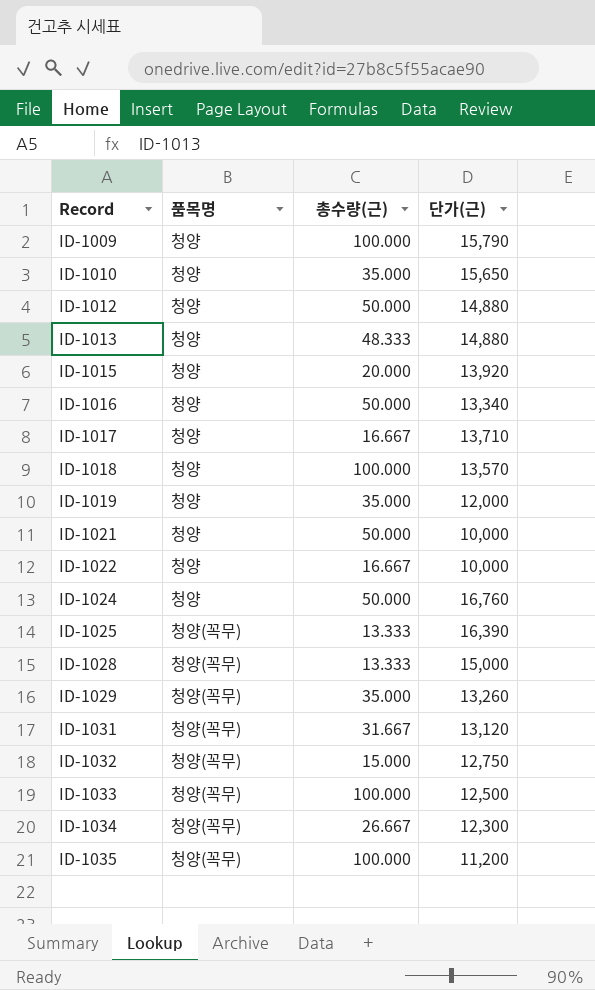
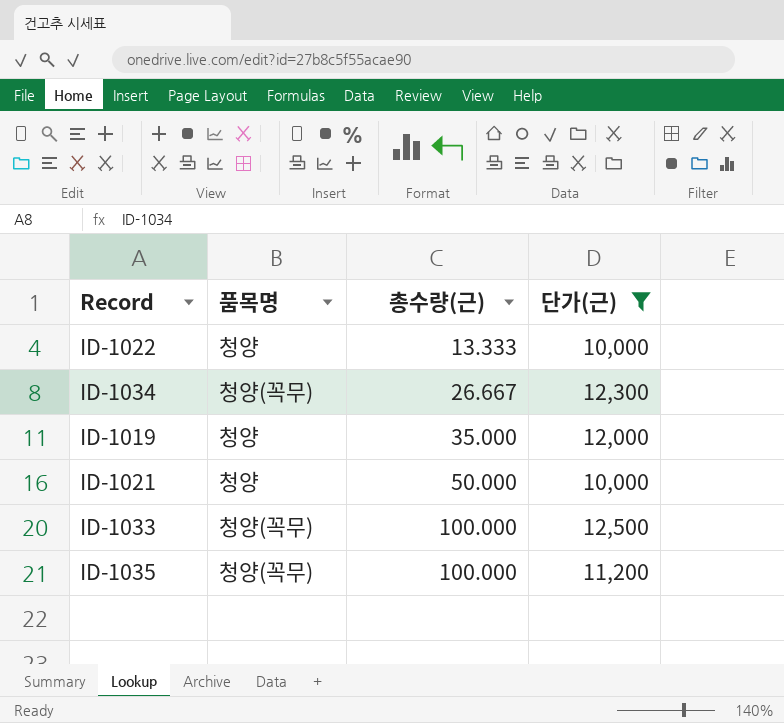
filter: none -> 단가(근) <= 12,500
row order: Record ascending -> 총수량(근) ascending
ID-1022 | 총수량(근): 16.667 -> 13.333

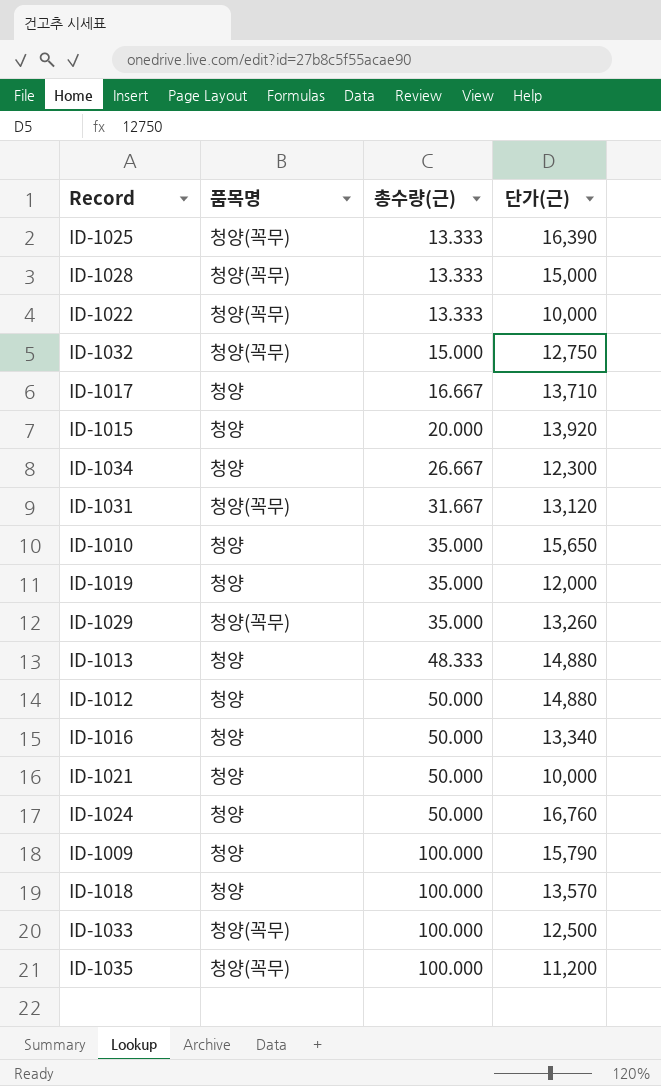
filter: 단가(근) <= 12,500 -> none
ID-1022 | 품목명: 청양 -> 청양(꼭무)
ID-1034 | 품목명: 청양(꼭무) -> 청양

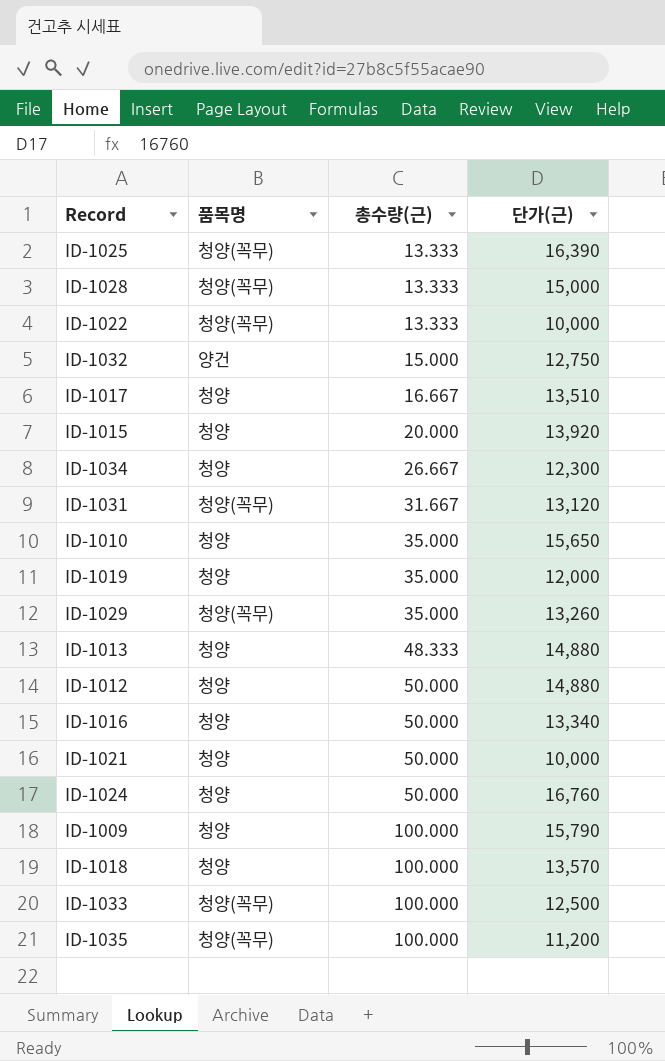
ID-1032 | 품목명: 청양(꼭무) -> 양건
ID-1017 | 단가(근): 13,710 -> 13,510

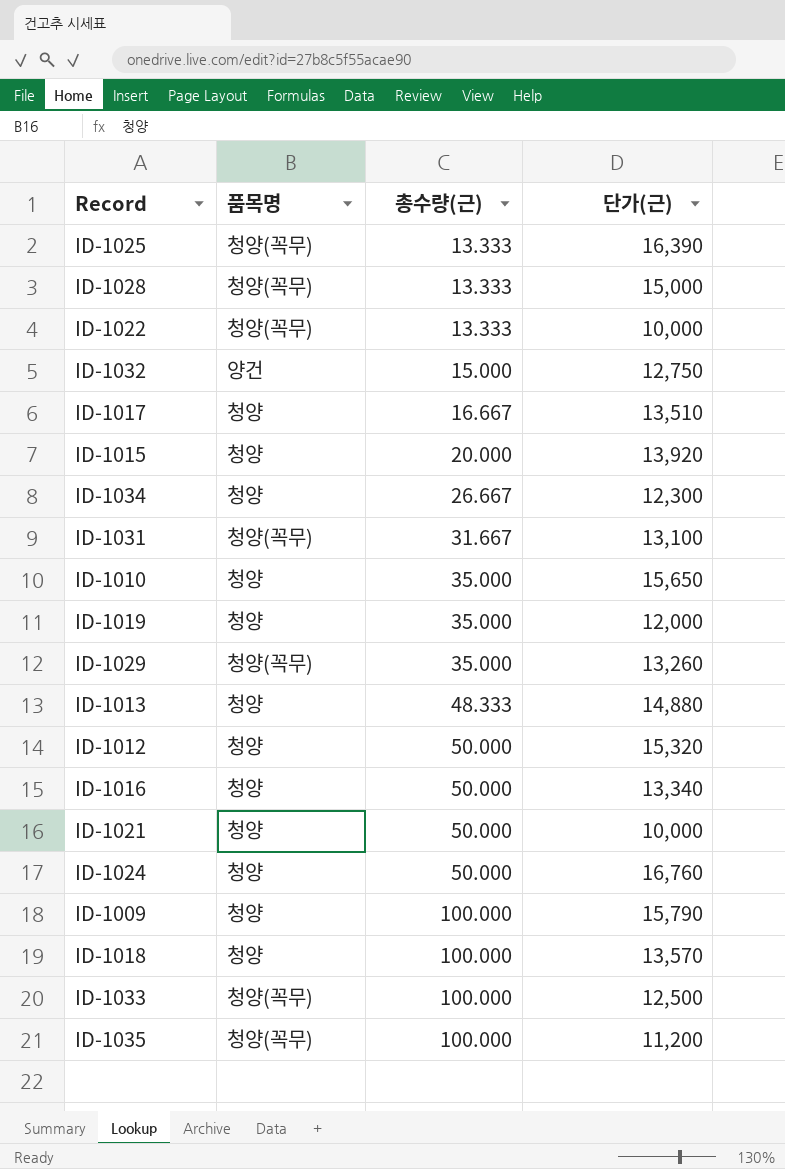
ID-1031 | 단가(근): 13,120 -> 13,100
ID-1012 | 단가(근): 14,880 -> 15,320

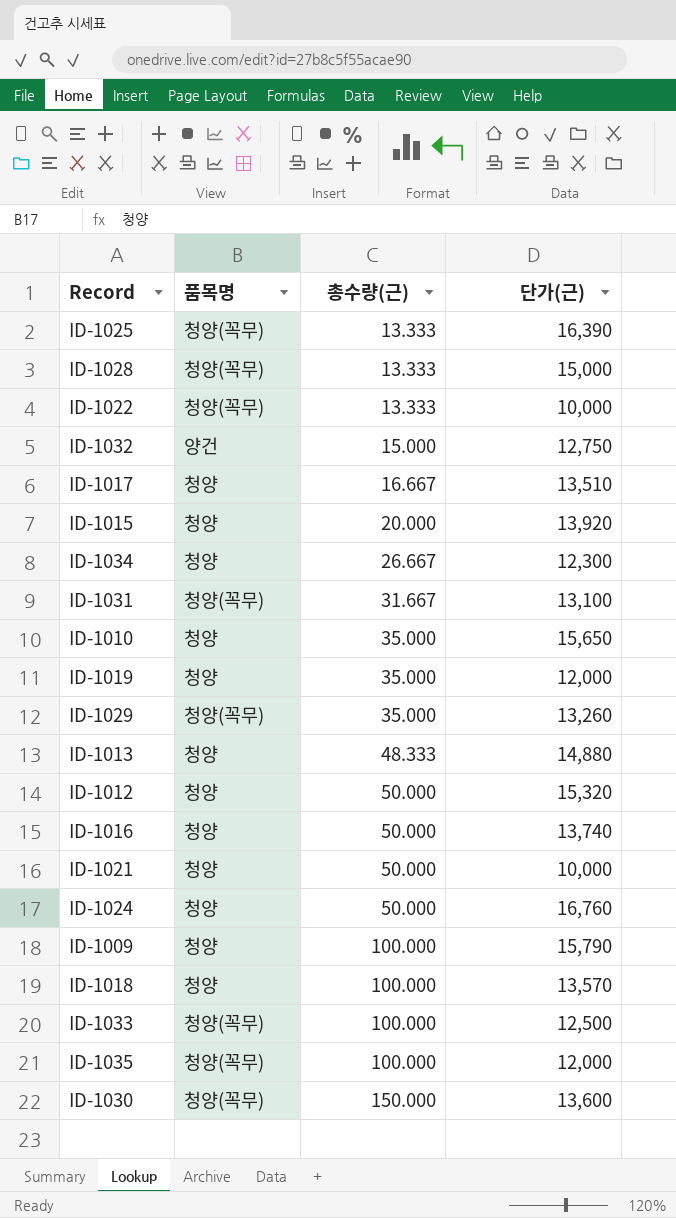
ID-1016 | 단가(근): 13,340 -> 13,740
ID-1035 | 단가(근): 11,200 -> 12,000
row ID-1030: none -> 청양(꼭무) | 150.000 | 13,600

